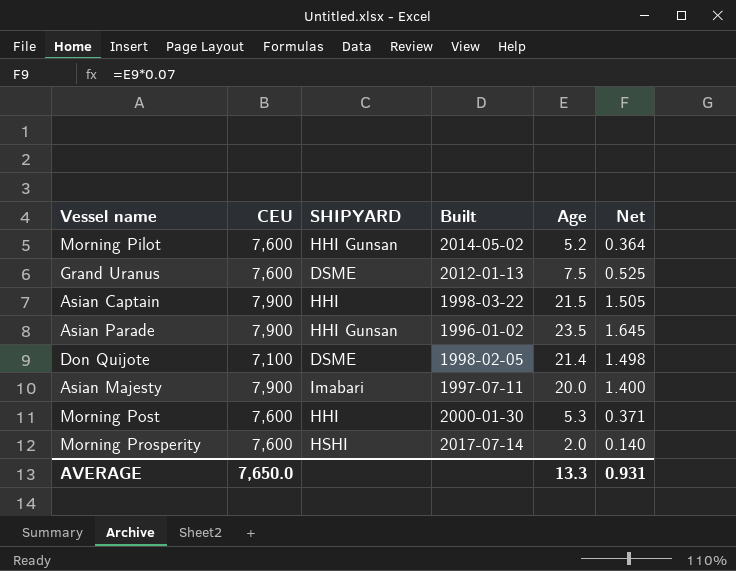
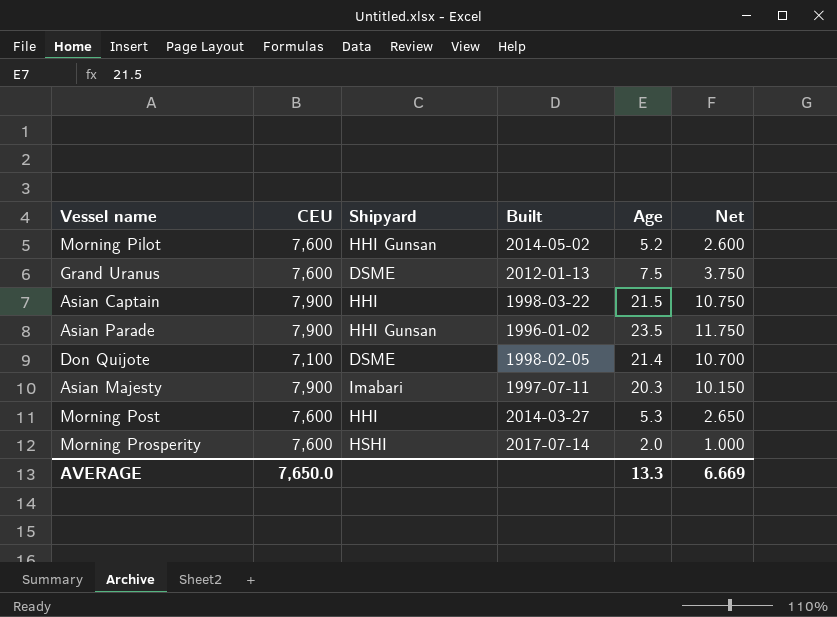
column name: SHIPYARD -> Shipyard
column Net | formula: [Age] * 0.07 -> [Age] * 0.5
Asian Majesty | Age: 20.0 -> 20.3
Morning Post | Built: 2000-01-30 -> 2014-03-27
AVERAGE | Net: 0.931 -> 6.669

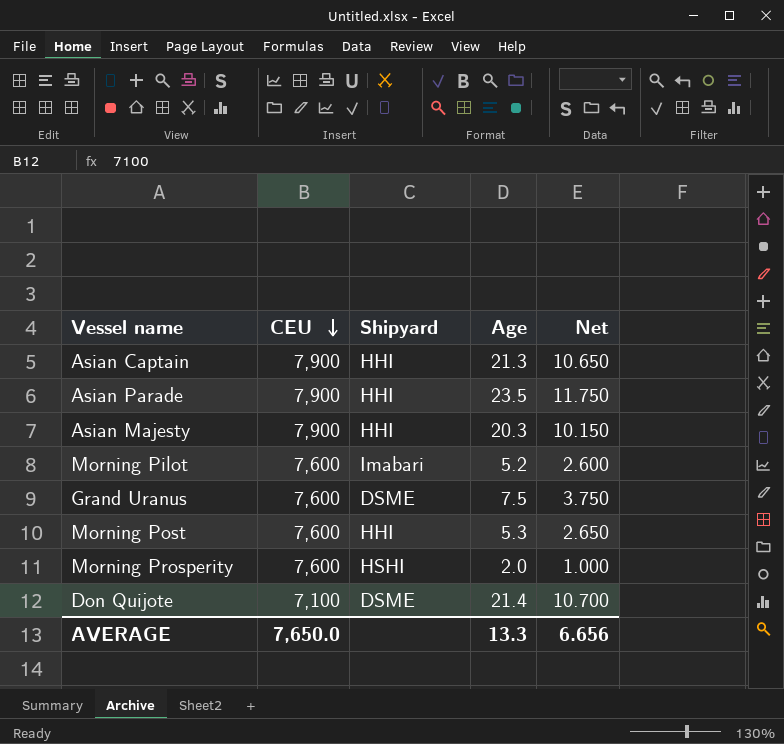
row order: none -> CEU descending
column Built | position: 4 -> none
Asian Captain | Age: 21.5 -> 21.3
Asian Captain | Net: 10.750 -> 10.650
Asian Parade | Shipyard: HHI Gunsan -> HHI
Asian Majesty | Shipyard: Imabari -> HHI
Morning Pilot | Shipyard: HHI Gunsan -> Imabari
AVERAGE | Net: 6.669 -> 6.656

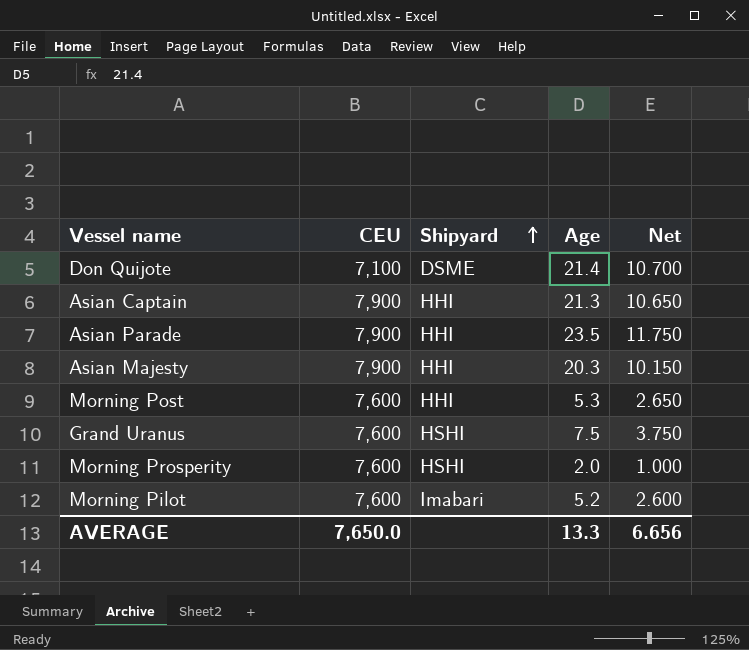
row order: CEU descending -> Shipyard ascending
Grand Uranus | Shipyard: DSME -> HSHI

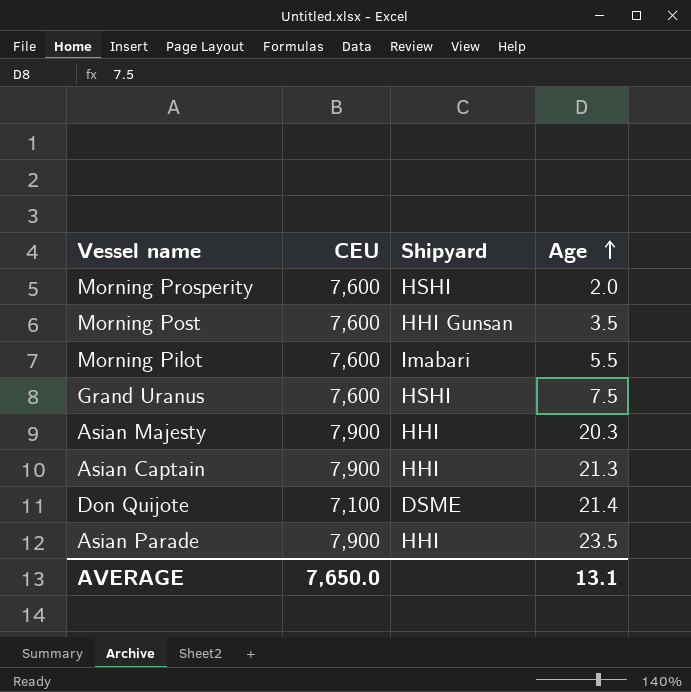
row order: Shipyard ascending -> Age ascending
column Net | formula: [Age] * 0.5 -> none
Morning Post | Shipyard: HHI -> HHI Gunsan
Morning Post | Age: 5.3 -> 3.5
Morning Pilot | Age: 5.2 -> 5.5
AVERAGE | Age: 13.3 -> 13.1

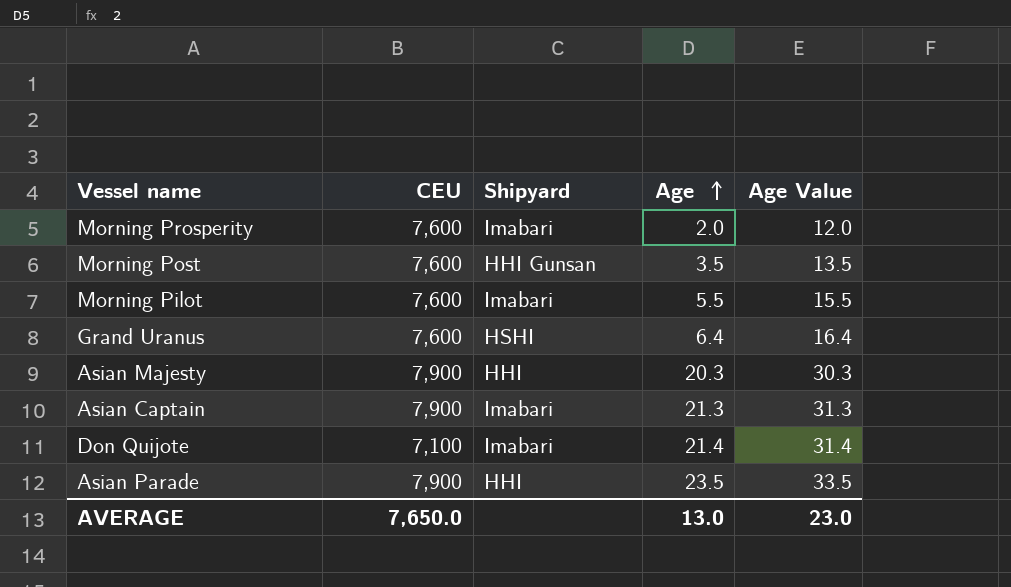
column Age Value | formula: none -> [Age] + 10
Morning Prosperity | Shipyard: HSHI -> Imabari
Grand Uranus | Age: 7.5 -> 6.4
Asian Captain | Shipyard: HHI -> Imabari
Don Quijote | Shipyard: DSME -> Imabari
AVERAGE | Age: 13.1 -> 13.0

